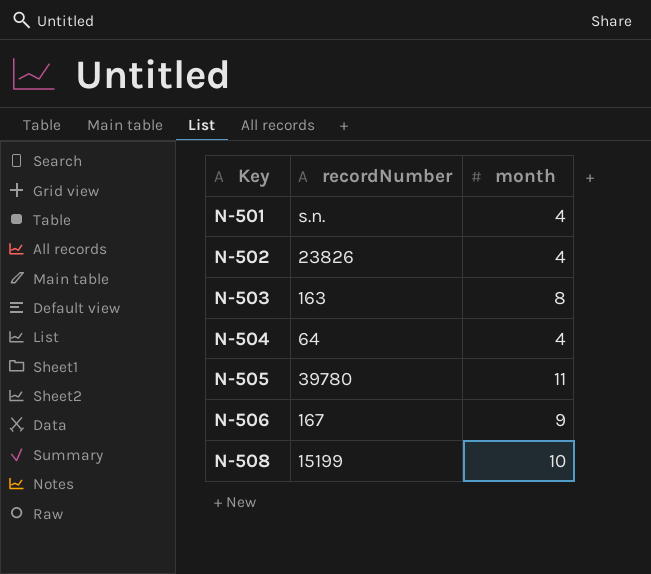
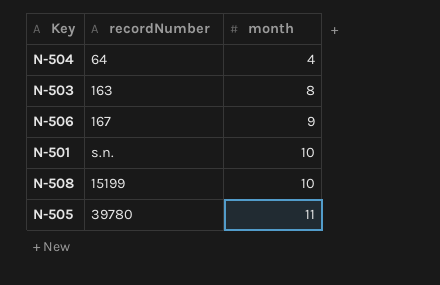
row order: Key ascending -> month ascending
row N-502: 23826 | 4 -> none
N-501 | month: 4 -> 10

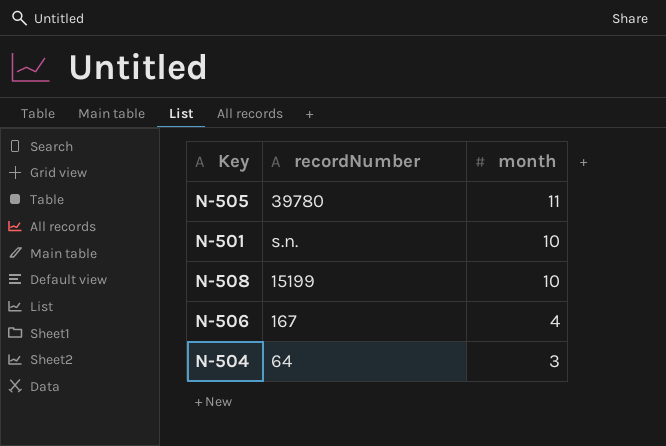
row order: month ascending -> month descending
row N-503: 163 | 8 -> none
N-506 | month: 9 -> 4
N-504 | month: 4 -> 3

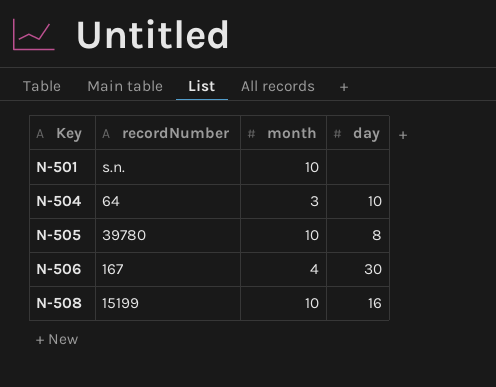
row order: month descending -> Key ascending
column day | position: none -> 4
N-505 | month: 11 -> 10

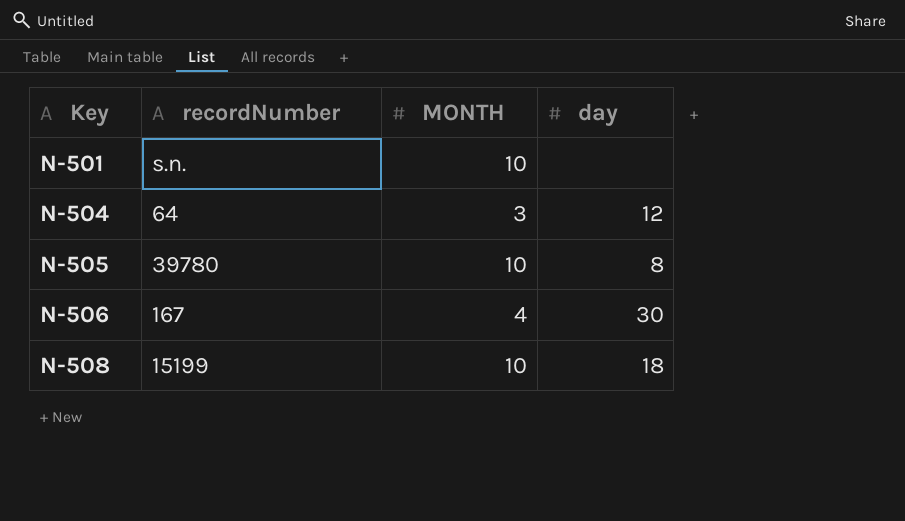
column name: month -> MONTH
N-504 | day: 10 -> 12
N-508 | day: 16 -> 18

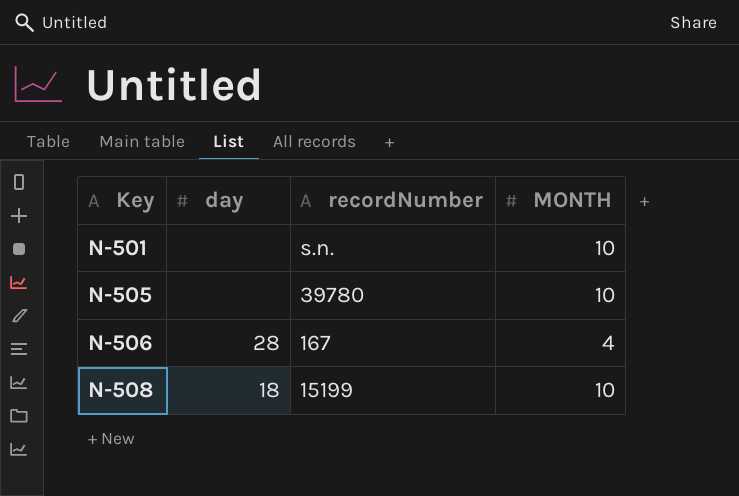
column day | position: 4 -> 2
row N-504: 64 | 3 | 12 -> none
N-505 | day: 8 -> none
N-506 | day: 30 -> 28

